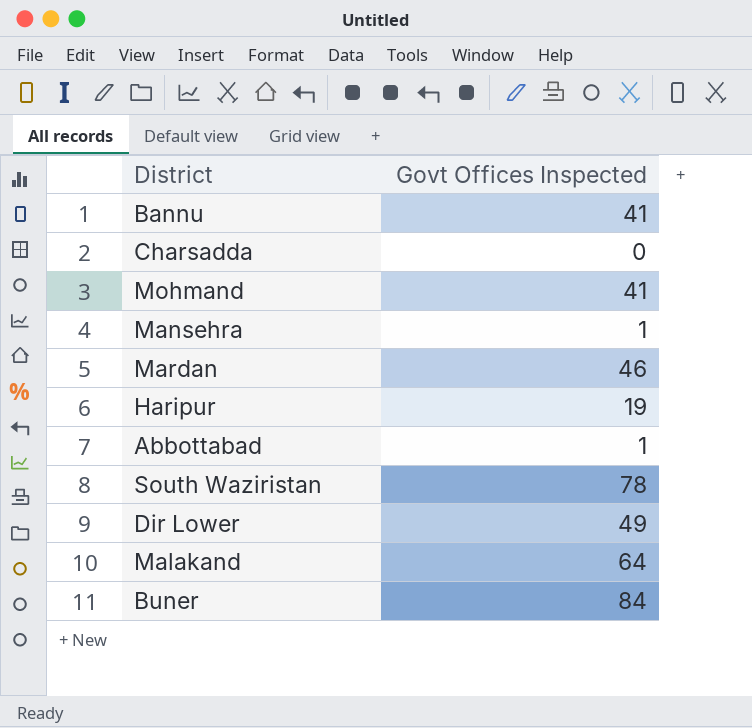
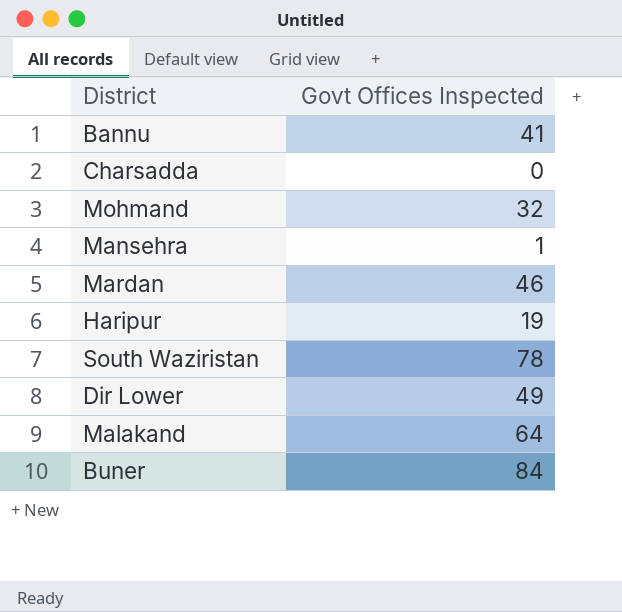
row Abbottabad: 1 -> none
Mohmand | Govt Offices Inspected: 41 -> 32

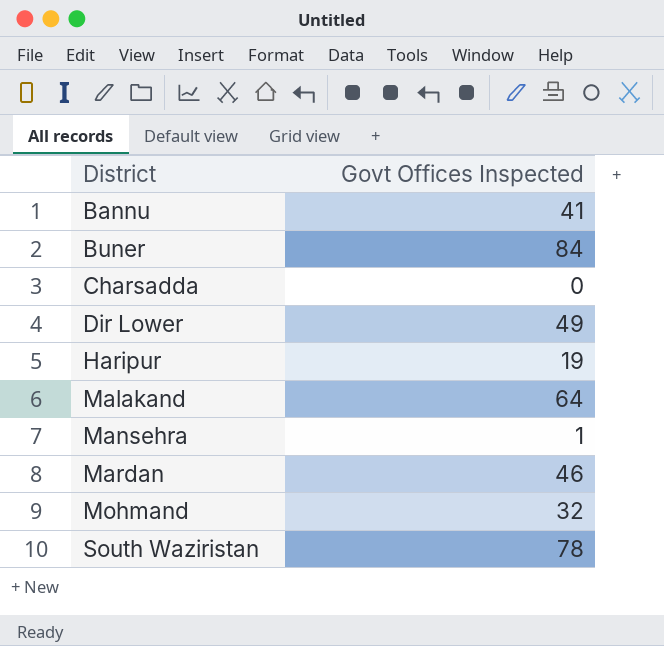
row order: none -> District ascending

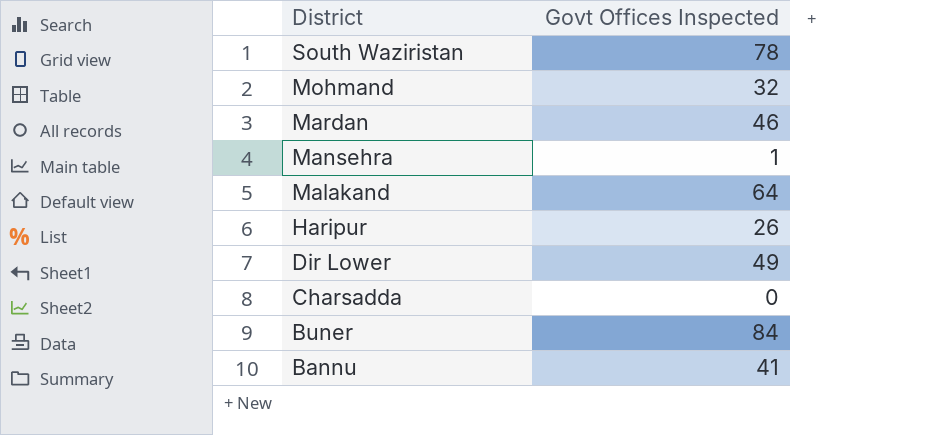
row order: District ascending -> District descending
Haripur | Govt Offices Inspected: 19 -> 26

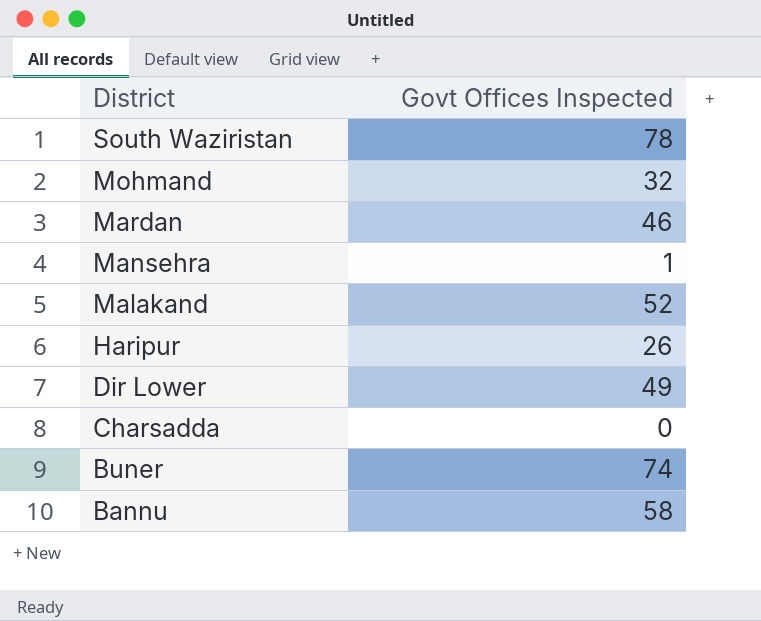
Malakand | Govt Offices Inspected: 64 -> 52
Buner | Govt Offices Inspected: 84 -> 74
Bannu | Govt Offices Inspected: 41 -> 58

